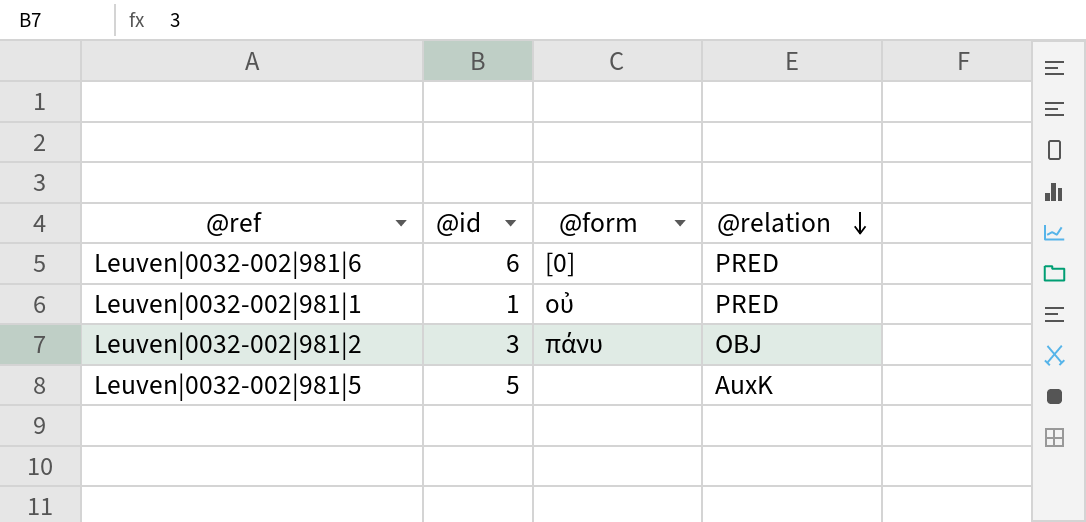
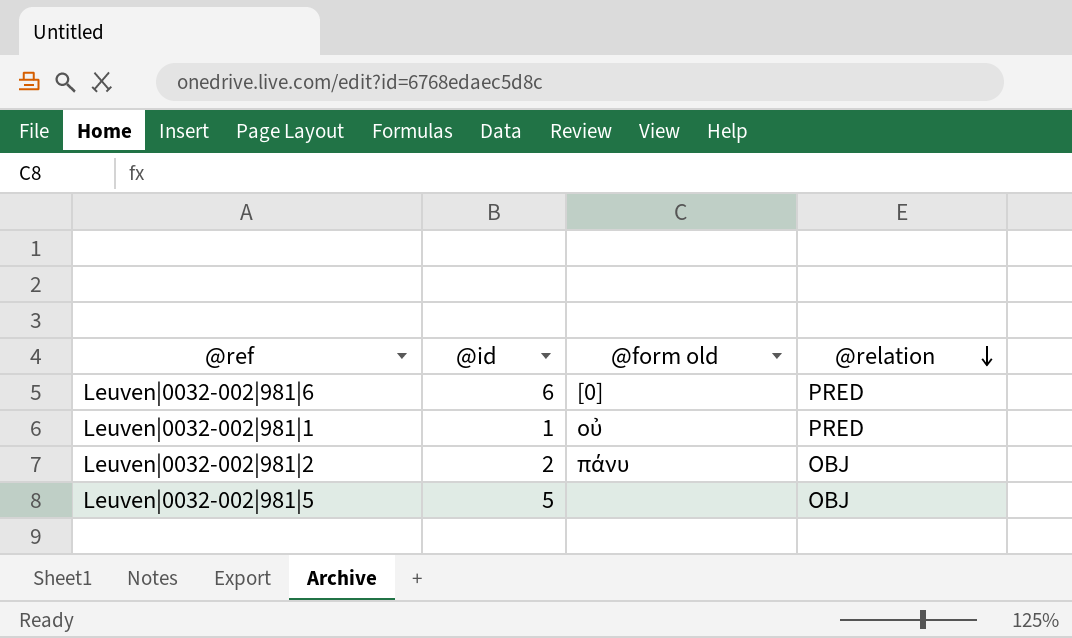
column name: @form -> @form old
Leuven|0032-002|981|2 | @id: 3 -> 2
Leuven|0032-002|981|5 | @relation: AuxK -> OBJ

